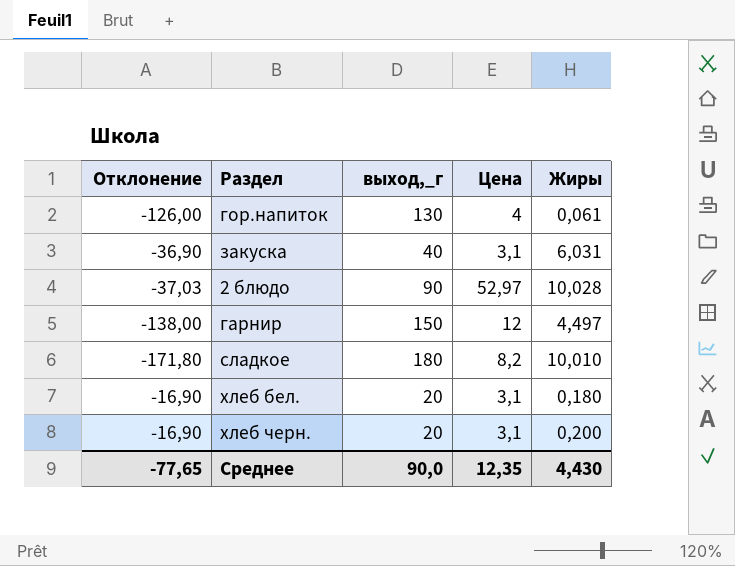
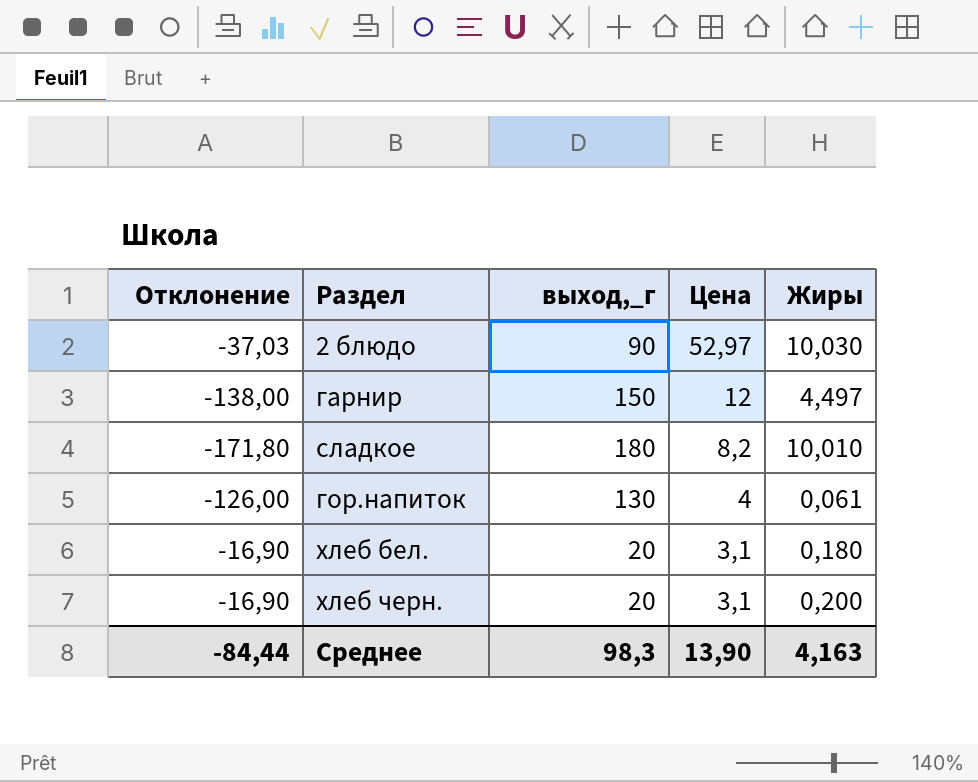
row order: none -> Цена descending
row закуска: -36,90 | 40 | 3,1 | 6,031 -> none
2 блюдо | Жиры: 10,028 -> 10,030
Среднее | Отклонение: -77,65 -> -84,44
Среднее | выход,_г: 90,0 -> 98,3
Среднее | Цена: 12,35 -> 13,90
Среднее | Жиры: 4,430 -> 4,163

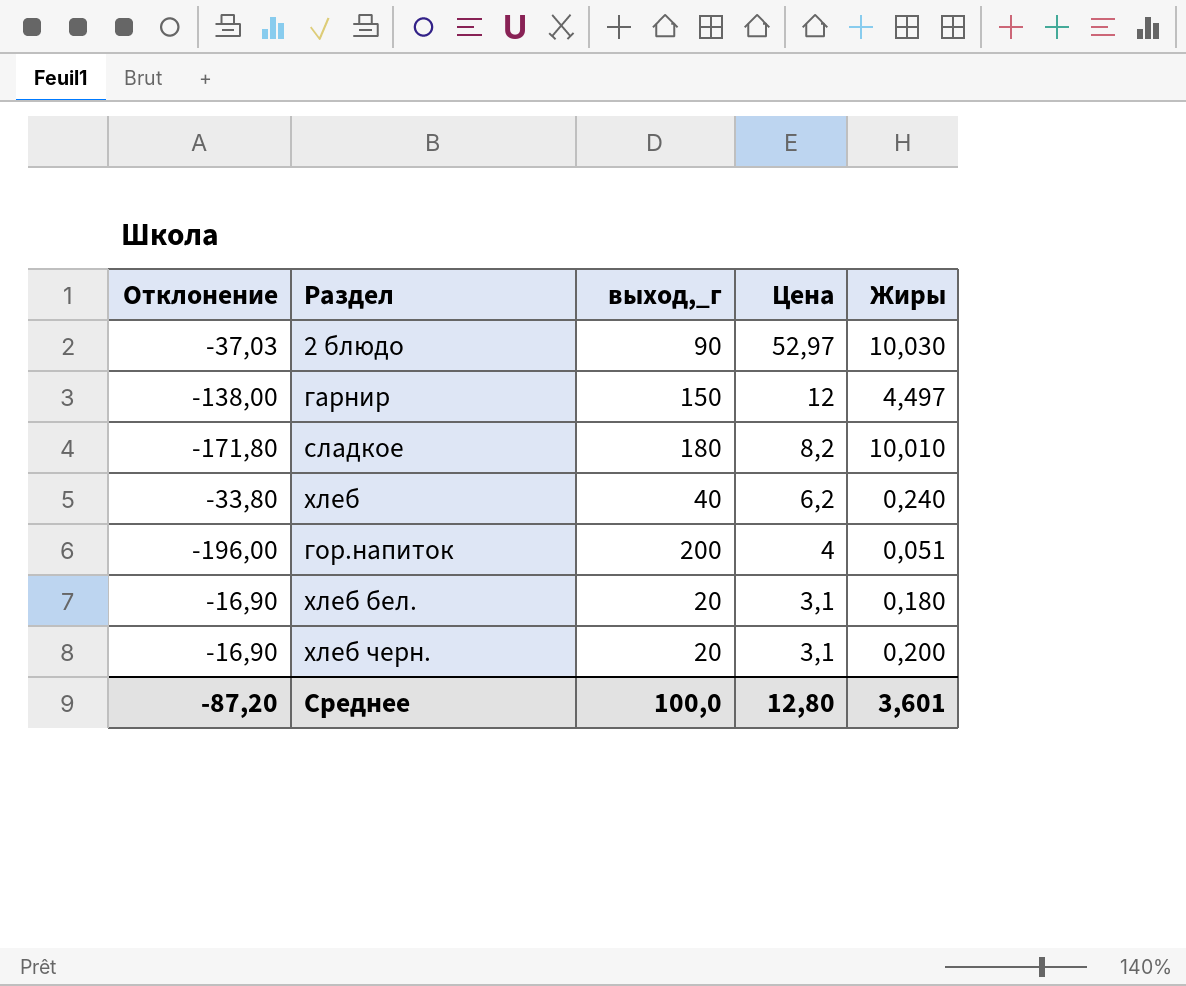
row хлеб: none -> -33,80 | 40 | 6,2 | 0,240
гор.напиток | Отклонение: -126,00 -> -196,00
гор.напиток | выход,_г: 130 -> 200
гор.напиток | Жиры: 0,061 -> 0,051
Среднее | Отклонение: -84,44 -> -87,20
Среднее | выход,_г: 98,3 -> 100,0
Среднее | Цена: 13,90 -> 12,80
Среднее | Жиры: 4,163 -> 3,601

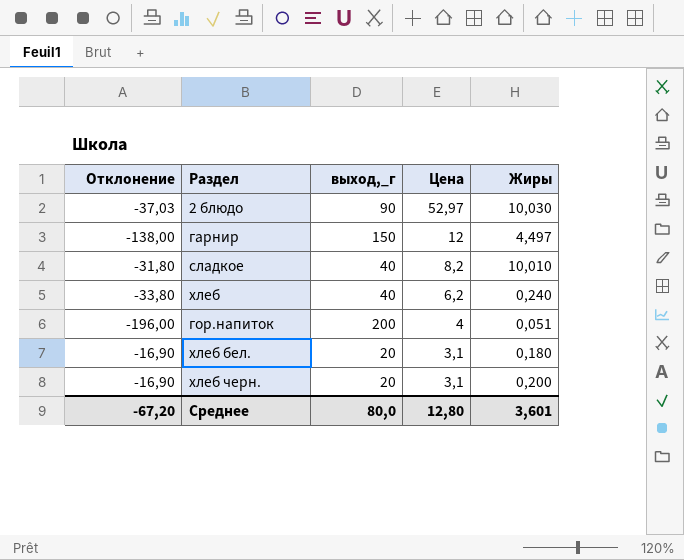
сладкое | Отклонение: -171,80 -> -31,80
сладкое | выход,_г: 180 -> 40
Среднее | Отклонение: -87,20 -> -67,20
Среднее | выход,_г: 100,0 -> 80,0

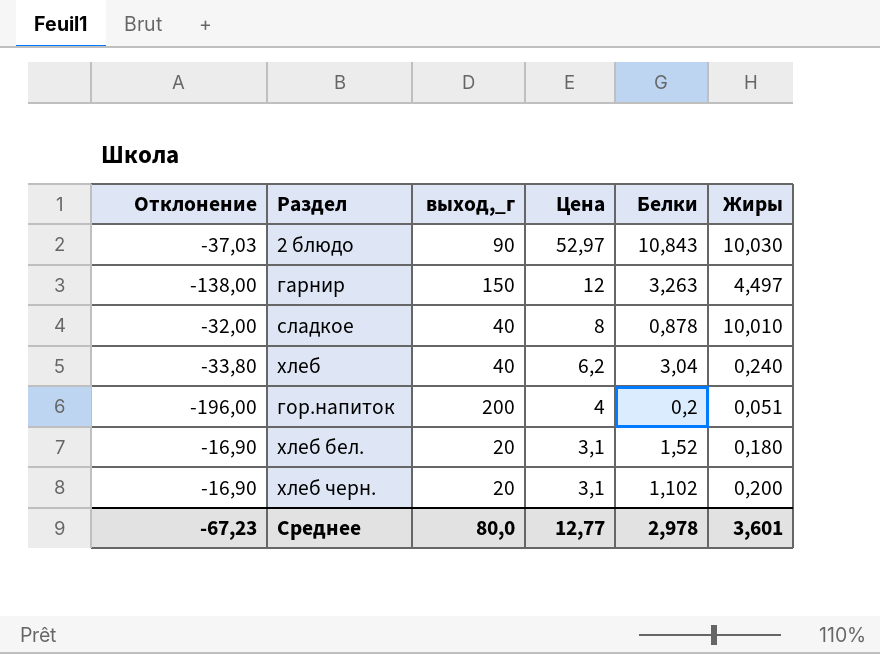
column Белки | position: none -> 5
сладкое | Отклонение: -31,80 -> -32,00
сладкое | Цена: 8,2 -> 8
Среднее | Отклонение: -67,20 -> -67,23
Среднее | Цена: 12,80 -> 12,77

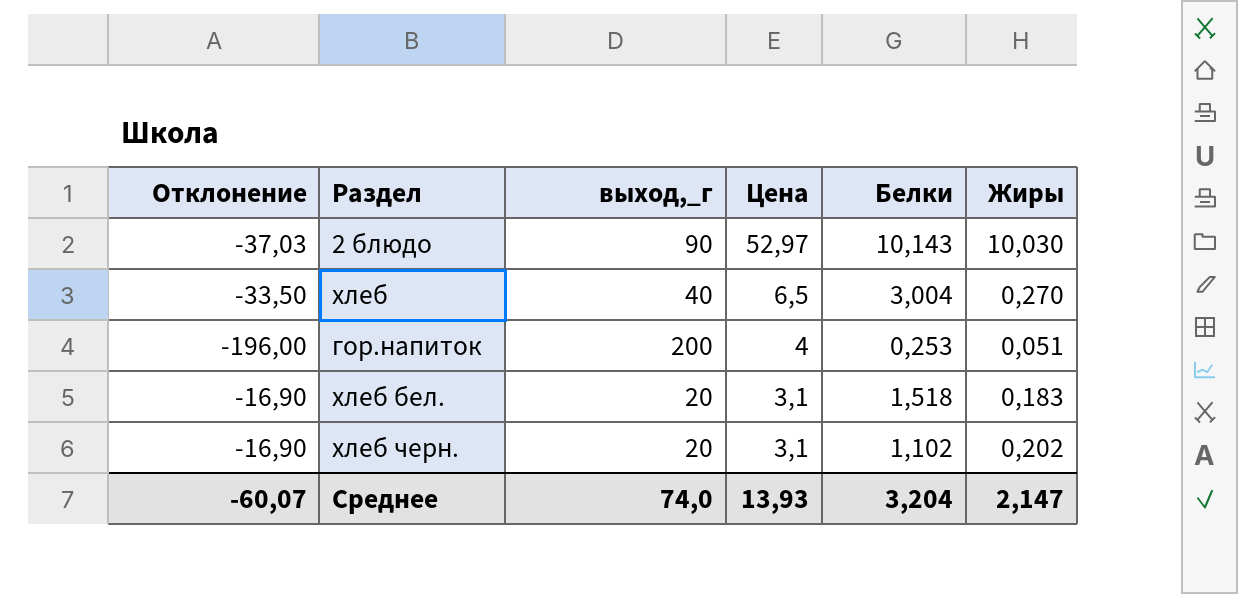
row гарнир: -138,00 | 150 | 12 | 3,263 | 4,497 -> none
row сладкое: -32,00 | 40 | 8 | 0,878 | 10,010 -> none
2 блюдо | Белки: 10,843 -> 10,143
хлеб | Отклонение: -33,80 -> -33,50
хлеб | Цена: 6,2 -> 6,5
хлеб | Белки: 3,04 -> 3,004
хлеб | Жиры: 0,240 -> 0,270
гор.напиток | Белки: 0,2 -> 0,253
хлеб бел. | Белки: 1,52 -> 1,518
хлеб бел. | Жиры: 0,180 -> 0,183
хлеб черн. | Жиры: 0,200 -> 0,202
Среднее | Отклонение: -67,23 -> -60,07
Среднее | выход,_г: 80,0 -> 74,0
Среднее | Цена: 12,77 -> 13,93
Среднее | Белки: 2,978 -> 3,204
Среднее | Жиры: 3,601 -> 2,147

